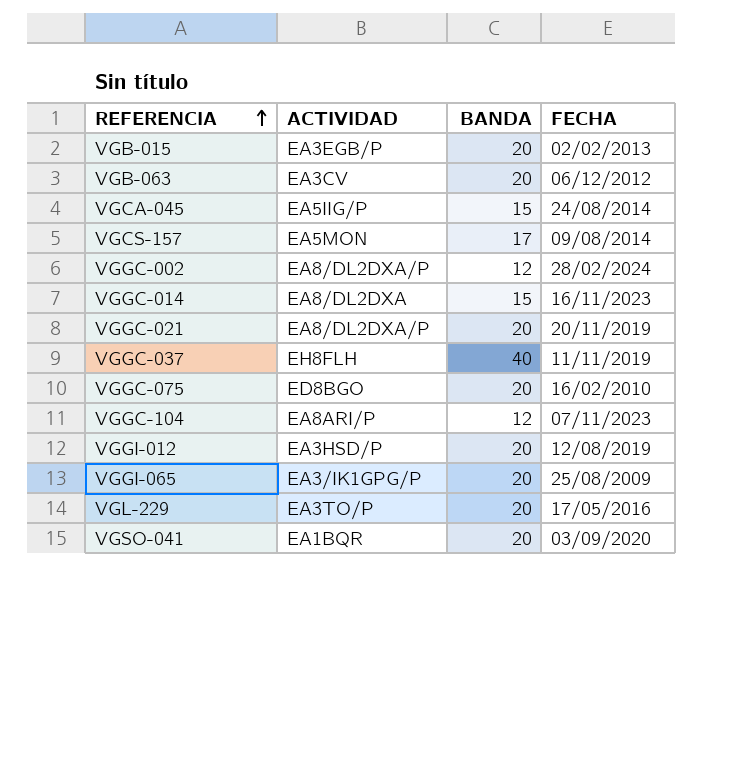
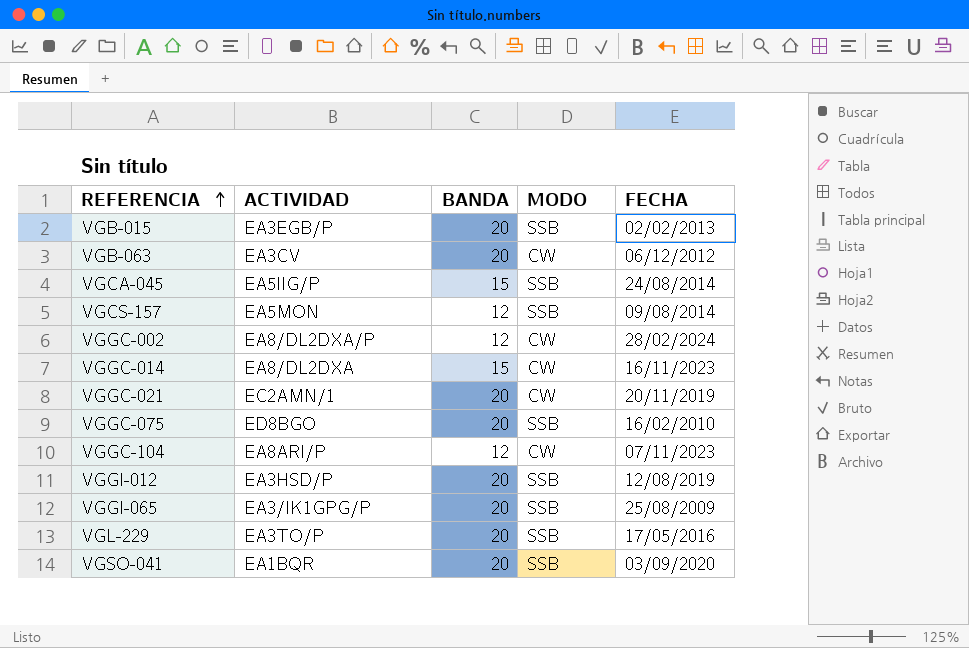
column MODO | position: none -> 4
row VGGC-037: EH8FLH | 40 | 11/11/2019 -> none
VGCS-157 | BANDA: 17 -> 12
VGGC-021 | ACTIVIDAD: EA8/DL2DXA/P -> EC2AMN/1

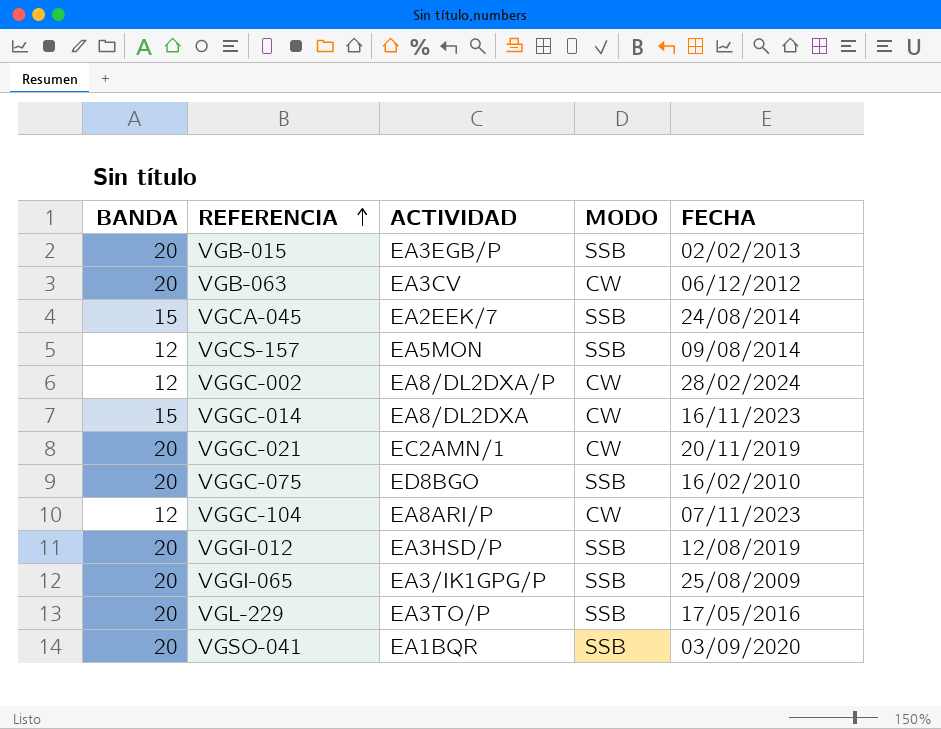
column BANDA | position: 3 -> 1
VGCA-045 | ACTIVIDAD: EA5IIG/P -> EA2EEK/7

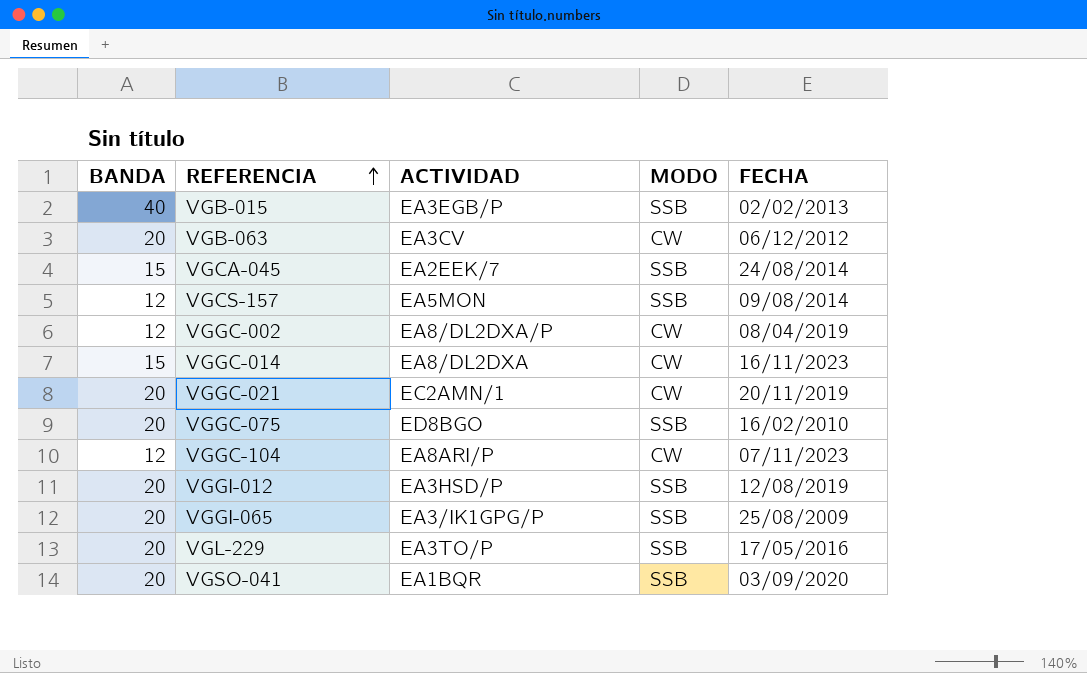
VGB-015 | BANDA: 20 -> 40
VGGC-002 | FECHA: 28/02/2024 -> 08/04/2019

